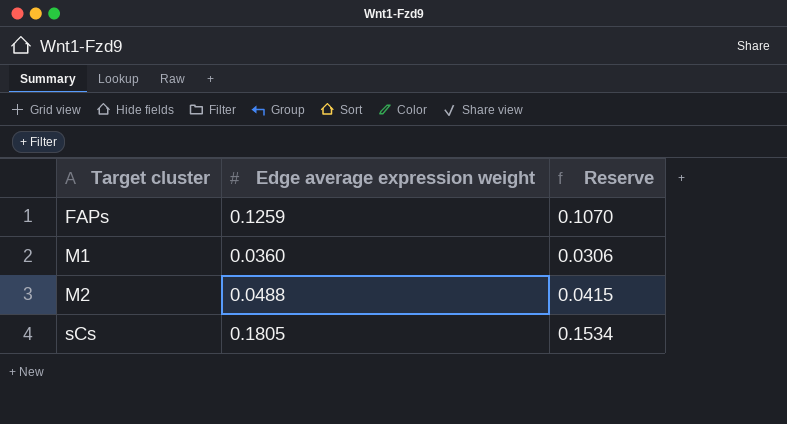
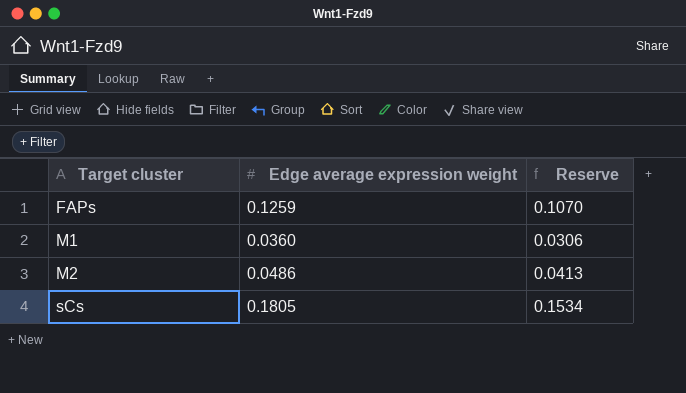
M2 | Edge average expression weight: 0.0488 -> 0.0486
M2 | Reserve: 0.0415 -> 0.0413

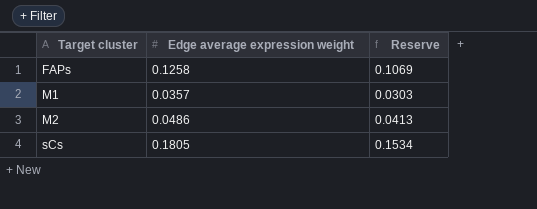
FAPs | Edge average expression weight: 0.1259 -> 0.1258
FAPs | Reserve: 0.1070 -> 0.1069
M1 | Edge average expression weight: 0.0360 -> 0.0357
M1 | Reserve: 0.0306 -> 0.0303

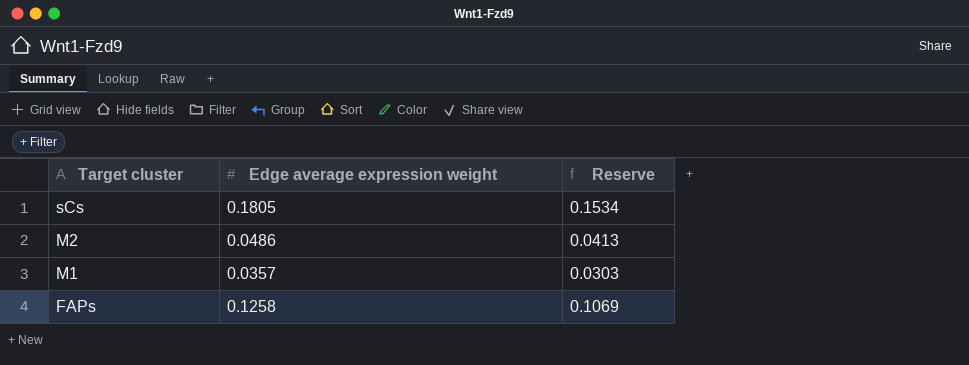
row order: Target cluster ascending -> Target cluster descending

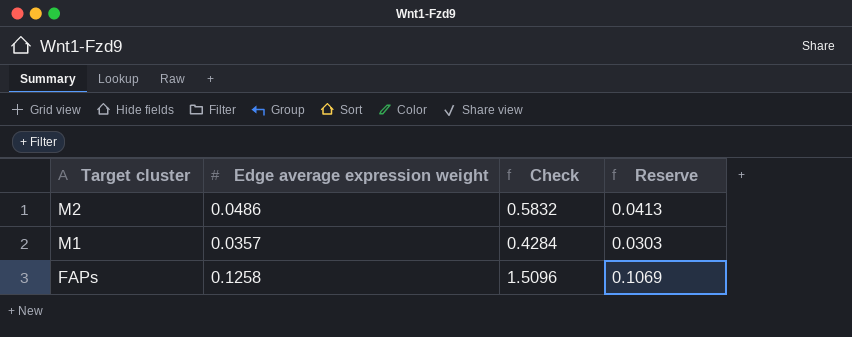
column Check | formula: none -> [Edge average expression weight] * 12
row sCs: 0.1805 | 0.1534 -> none

